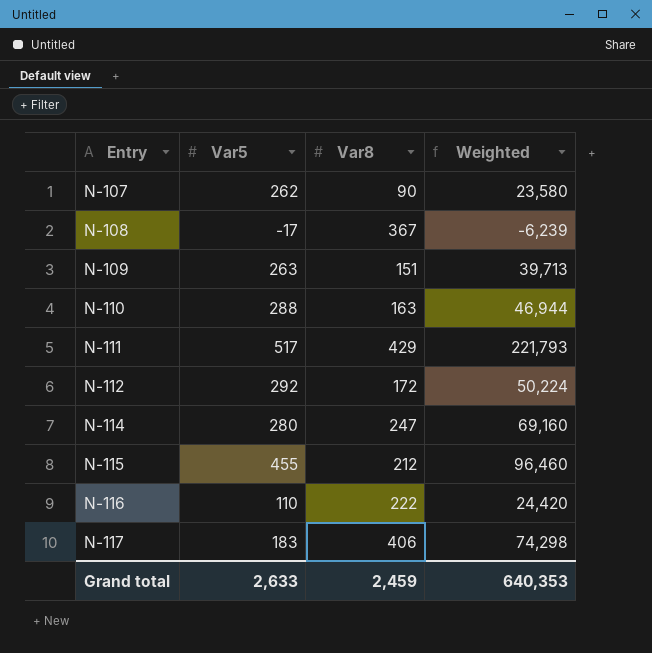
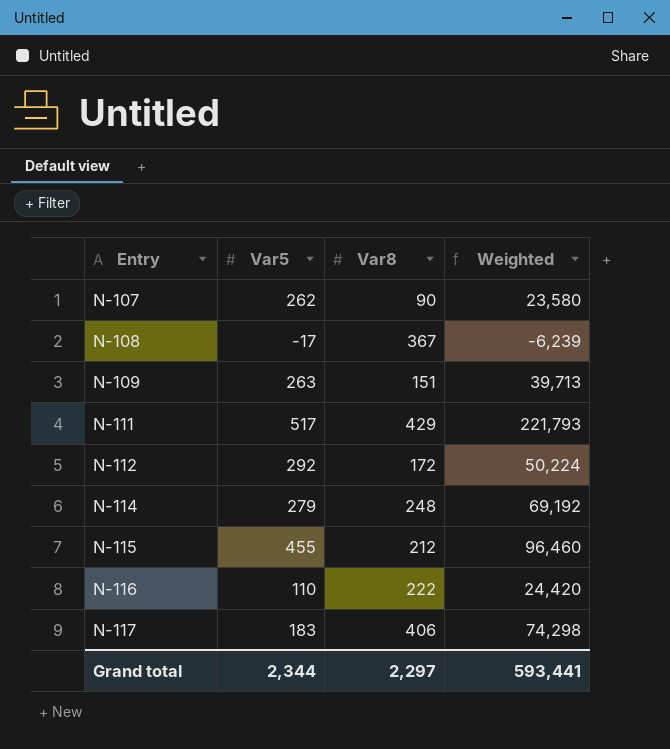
row N-110: 288 | 163 | 46,944 -> none
N-114 | Var5: 280 -> 279
N-114 | Var8: 247 -> 248
N-114 | Weighted: 69,160 -> 69,192
Grand total | Var5: 2,633 -> 2,344
Grand total | Var8: 2,459 -> 2,297
Grand total | Weighted: 640,353 -> 593,441

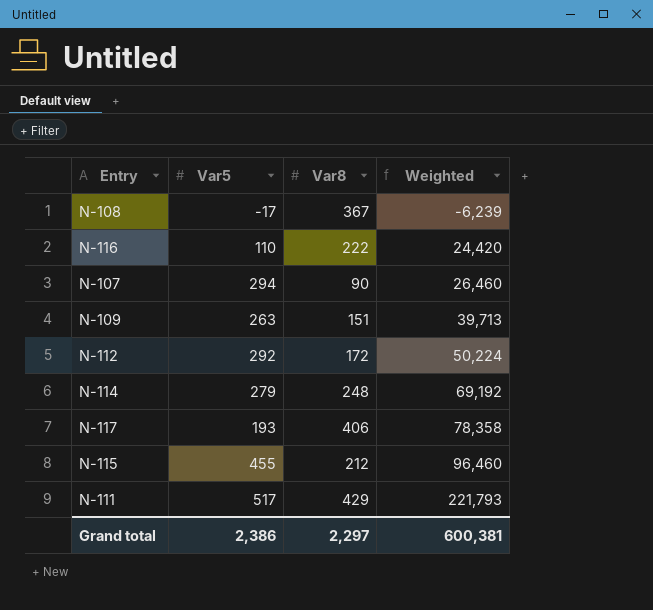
row order: Entry ascending -> Weighted ascending
N-107 | Var5: 262 -> 294
N-107 | Weighted: 23,580 -> 26,460
N-117 | Var5: 183 -> 193
N-117 | Weighted: 74,298 -> 78,358
Grand total | Var5: 2,344 -> 2,386
Grand total | Weighted: 593,441 -> 600,381

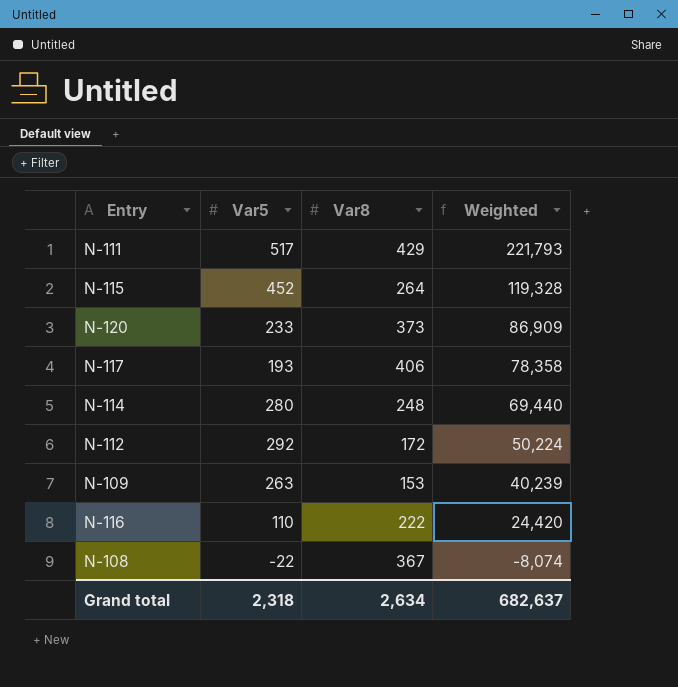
row order: Weighted ascending -> Weighted descending
row N-107: 294 | 90 | 26,460 -> none
N-115 | Var5: 455 -> 452
N-115 | Var8: 212 -> 264
N-115 | Weighted: 96,460 -> 119,328
row N-120: none -> 233 | 373 | 86,909
N-114 | Var5: 279 -> 280
N-114 | Weighted: 69,192 -> 69,440
N-109 | Var8: 151 -> 153
N-109 | Weighted: 39,713 -> 40,239
N-108 | Var5: -17 -> -22
N-108 | Weighted: -6,239 -> -8,074
Grand total | Var5: 2,386 -> 2,318
Grand total | Var8: 2,297 -> 2,634
Grand total | Weighted: 600,381 -> 682,637

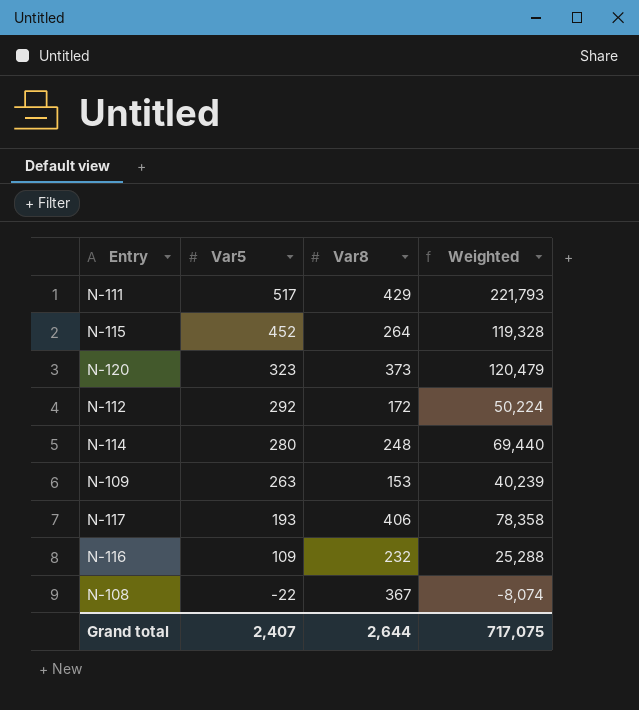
row order: Weighted descending -> Var5 descending
N-120 | Var5: 233 -> 323
N-120 | Weighted: 86,909 -> 120,479
N-116 | Var5: 110 -> 109
N-116 | Var8: 222 -> 232
N-116 | Weighted: 24,420 -> 25,288
Grand total | Var5: 2,318 -> 2,407
Grand total | Var8: 2,634 -> 2,644
Grand total | Weighted: 682,637 -> 717,075

